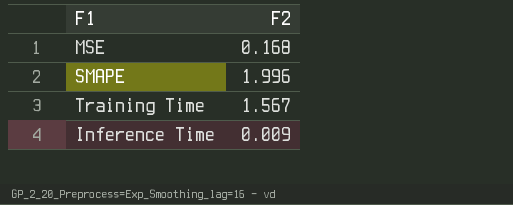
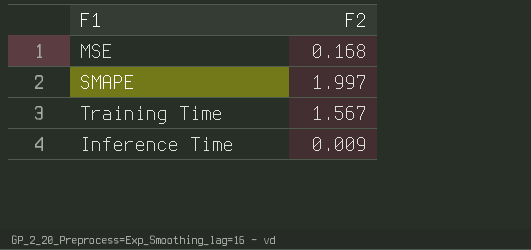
SMAPE | F2: 1.996 -> 1.997

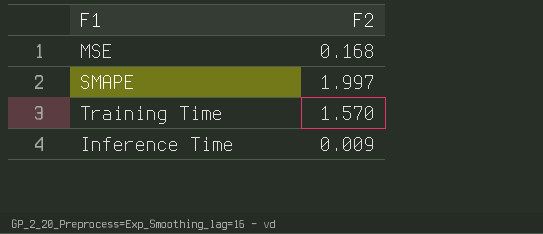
Training Time | F2: 1.567 -> 1.570

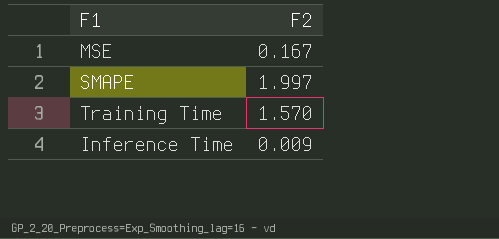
MSE | F2: 0.168 -> 0.167

